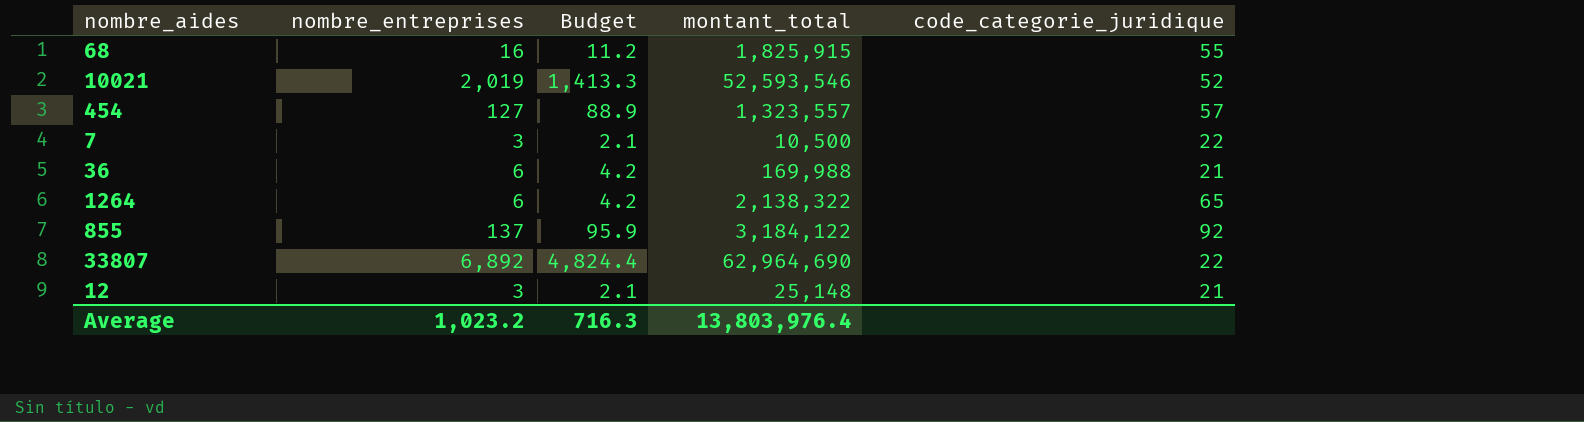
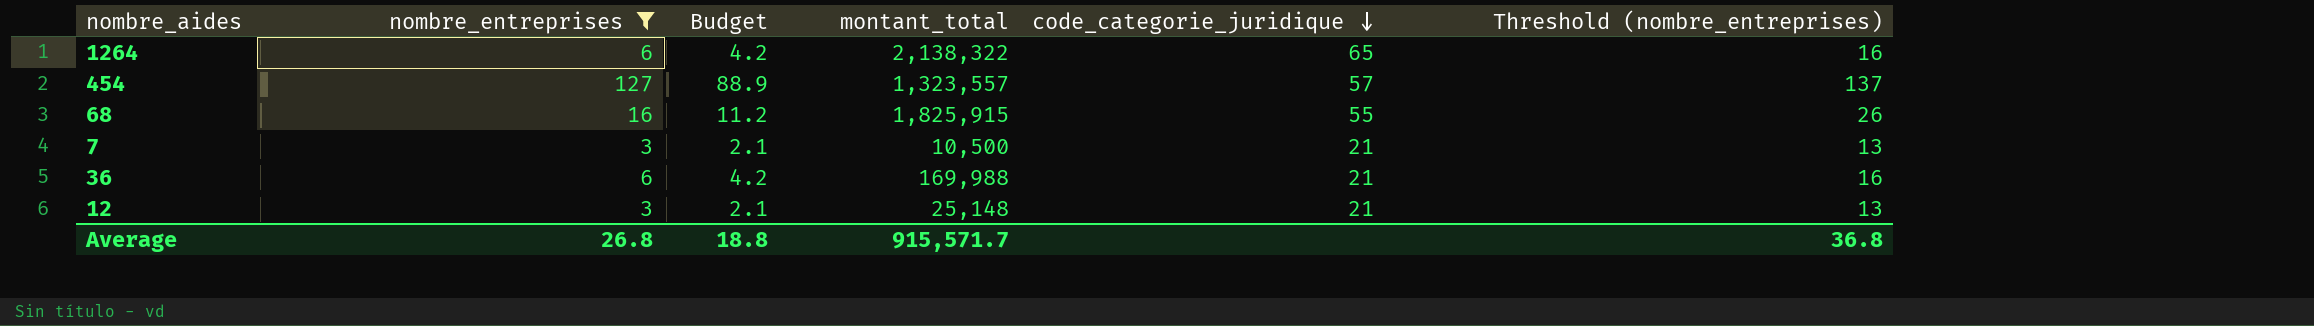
filter: none -> nombre_entreprises <= 127
row order: none -> code_categorie_juridique descending
column Threshold (nombre_entreprises) | formula: none -> [nombre_entreprises] + 10
7 | code_categorie_juridique: 22 -> 21
Average | nombre_entreprises: 1,023.2 -> 26.8
Average | Budget: 716.3 -> 18.8
Average | montant_total: 13,803,976.4 -> 915,571.7

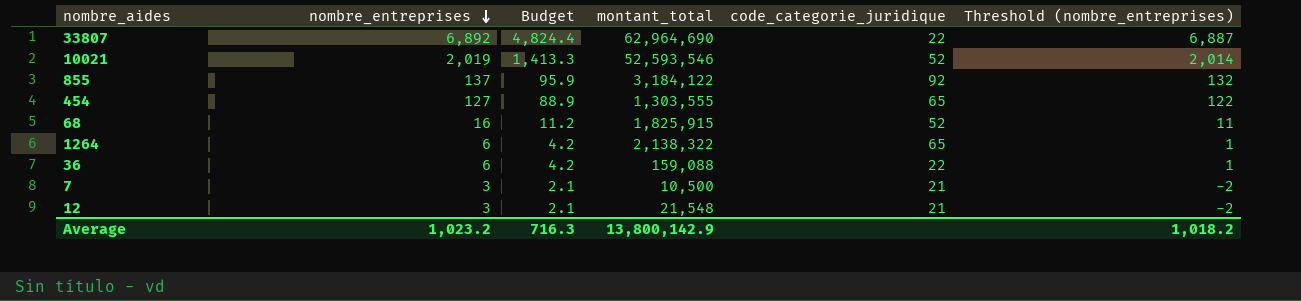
filter: nombre_entreprises <= 127 -> none
row order: code_categorie_juridique descending -> nombre_entreprises descending
column Threshold (nombre_entreprises) | formula: [nombre_entreprises] + 10 -> [nombre_entreprises] - 5
454 | montant_total: 1,323,557 -> 1,303,555
454 | code_categorie_juridique: 57 -> 65
68 | code_categorie_juridique: 55 -> 52
36 | montant_total: 169,988 -> 159,088
36 | code_categorie_juridique: 21 -> 22
12 | montant_total: 25,148 -> 21,548
Average | nombre_entreprises: 26.8 -> 1,023.2
Average | Budget: 18.8 -> 716.3
Average | montant_total: 915,571.7 -> 13,800,142.9
Average | Threshold (nombre_entreprises): 36.8 -> 1,018.2

